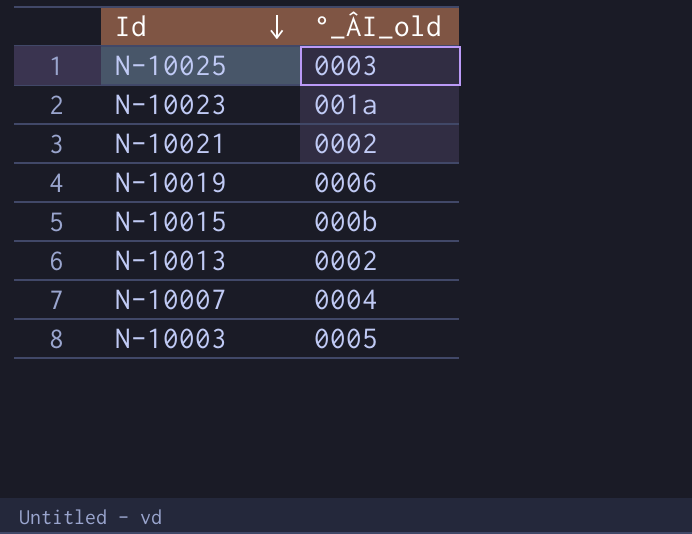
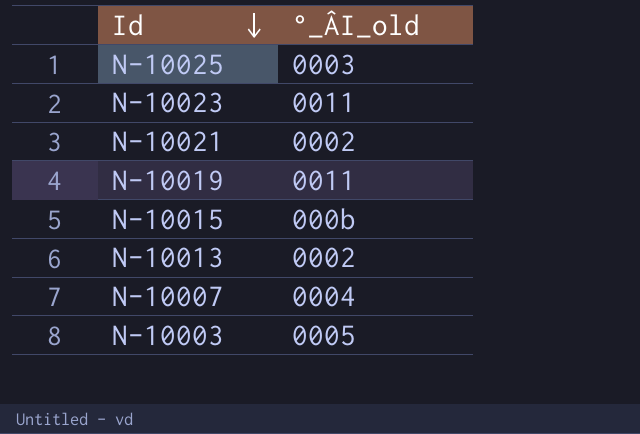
N-10023 | °_ÂI_old: 001a -> 0011
N-10019 | °_ÂI_old: 0006 -> 0011

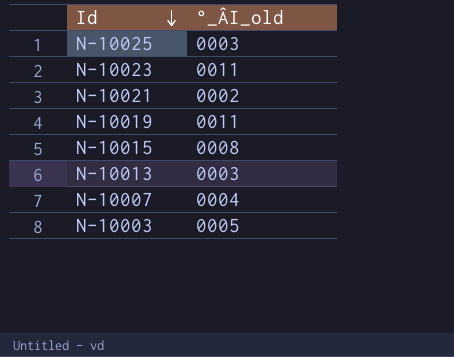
N-10015 | °_ÂI_old: 000b -> 0008
N-10013 | °_ÂI_old: 0002 -> 0003

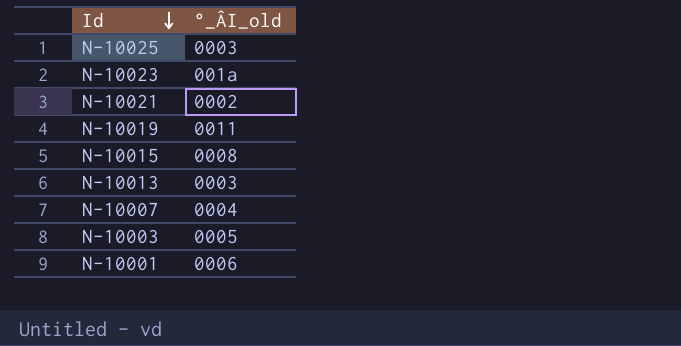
N-10023 | °_ÂI_old: 0011 -> 001a
row N-10001: none -> 0006

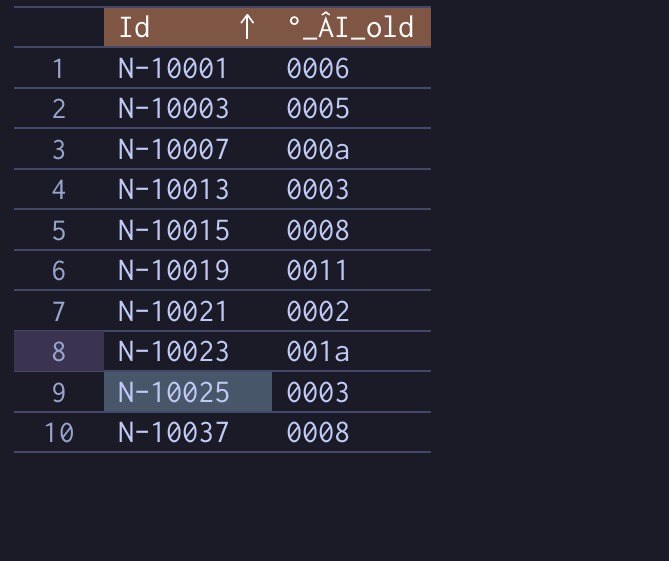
row order: Id descending -> Id ascending
N-10007 | °_ÂI_old: 0004 -> 000a
row N-10037: none -> 0008

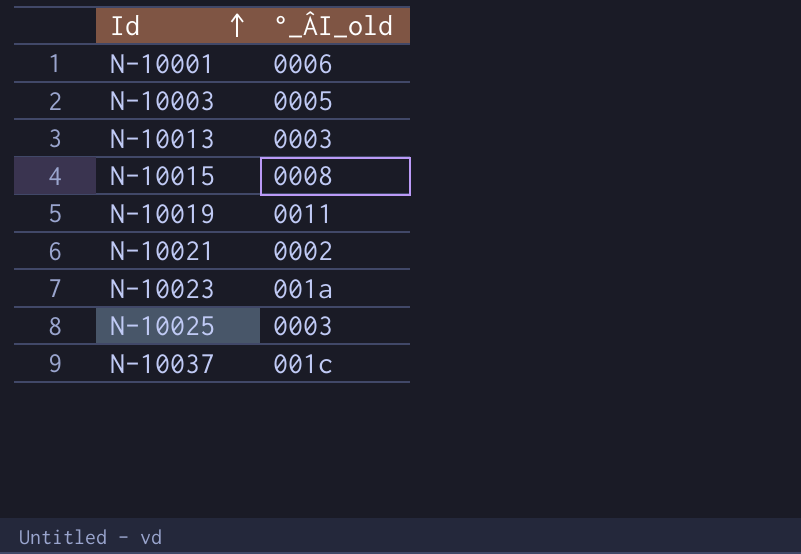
row N-10007: 000a -> none
N-10037 | °_ÂI_old: 0008 -> 001c

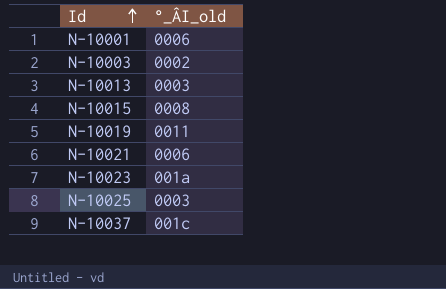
N-10003 | °_ÂI_old: 0005 -> 0002
N-10021 | °_ÂI_old: 0002 -> 0006

